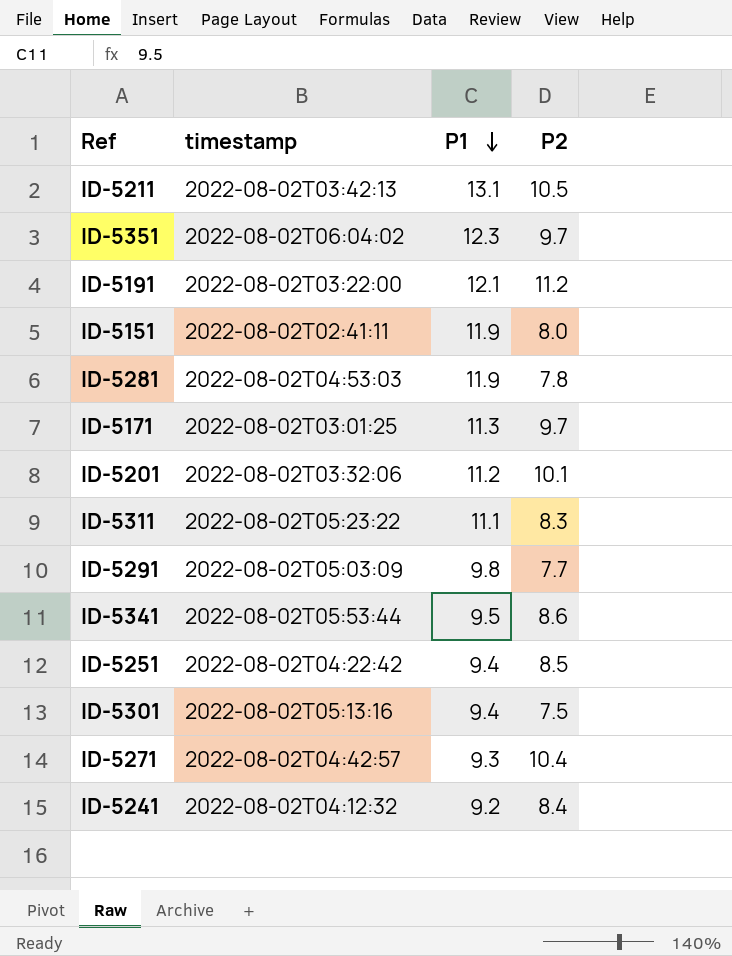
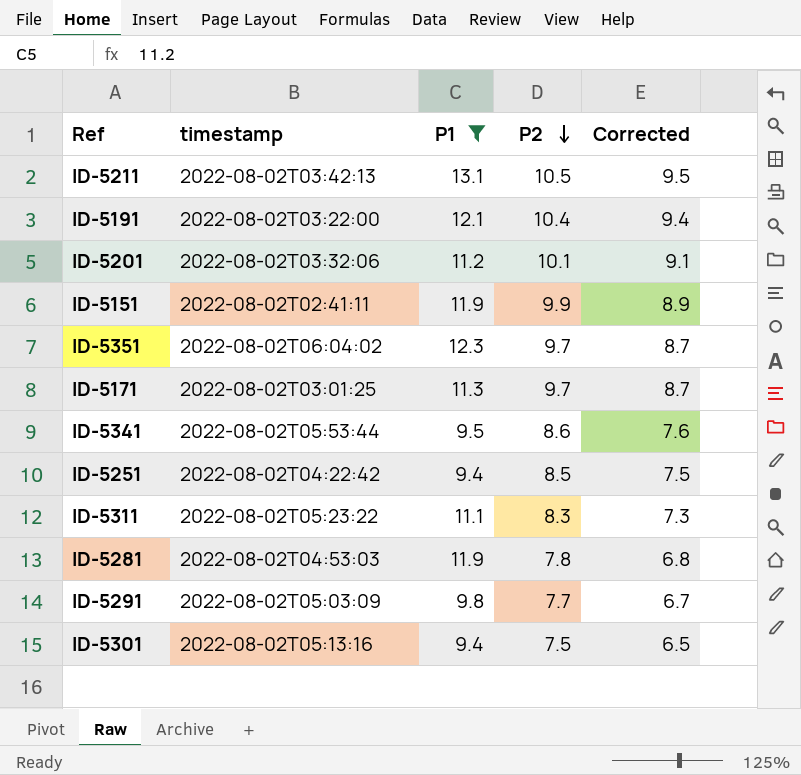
filter: none -> P1 >= 9.4
row order: P1 descending -> P2 descending
column Corrected | formula: none -> [P2] - 1
ID-5191 | P2: 11.2 -> 10.4
ID-5151 | P2: 8.0 -> 9.9

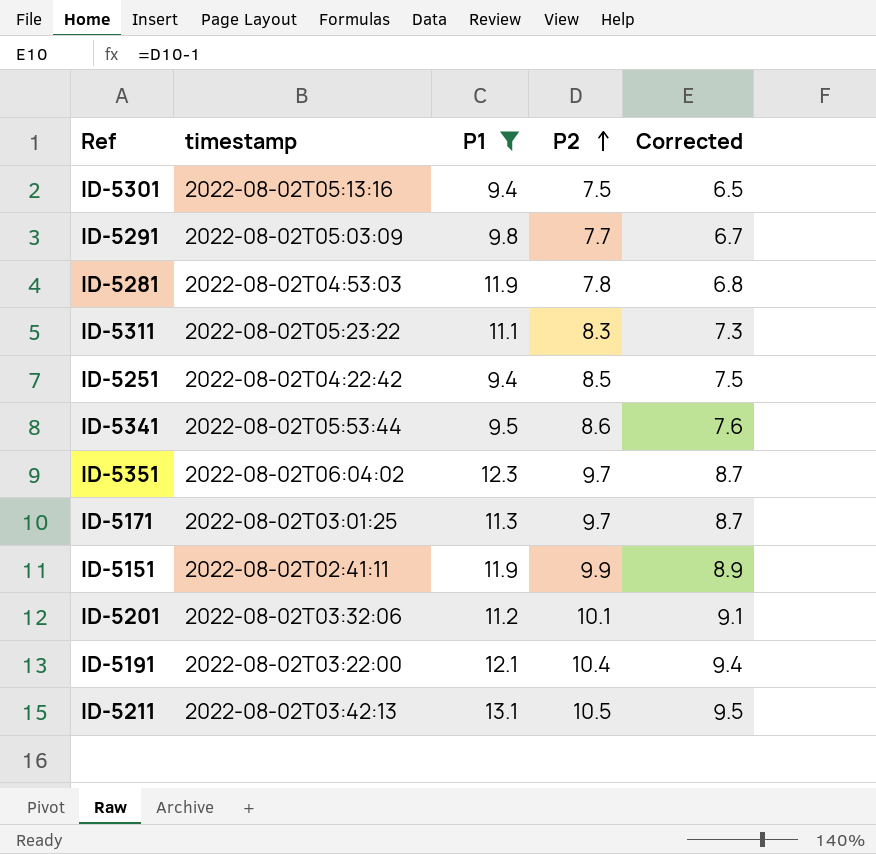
row order: P2 descending -> P2 ascending

